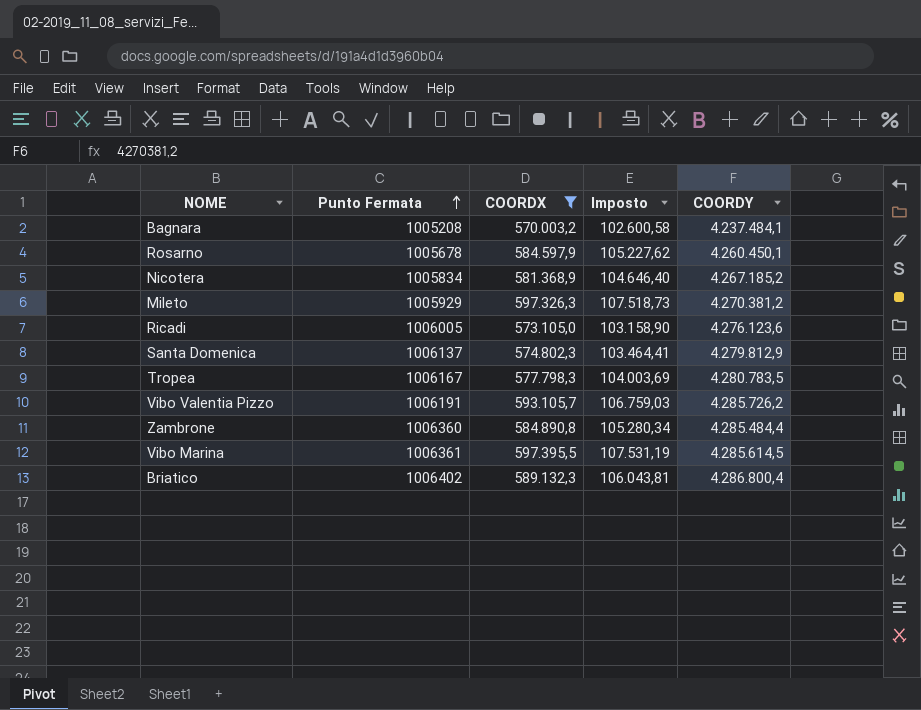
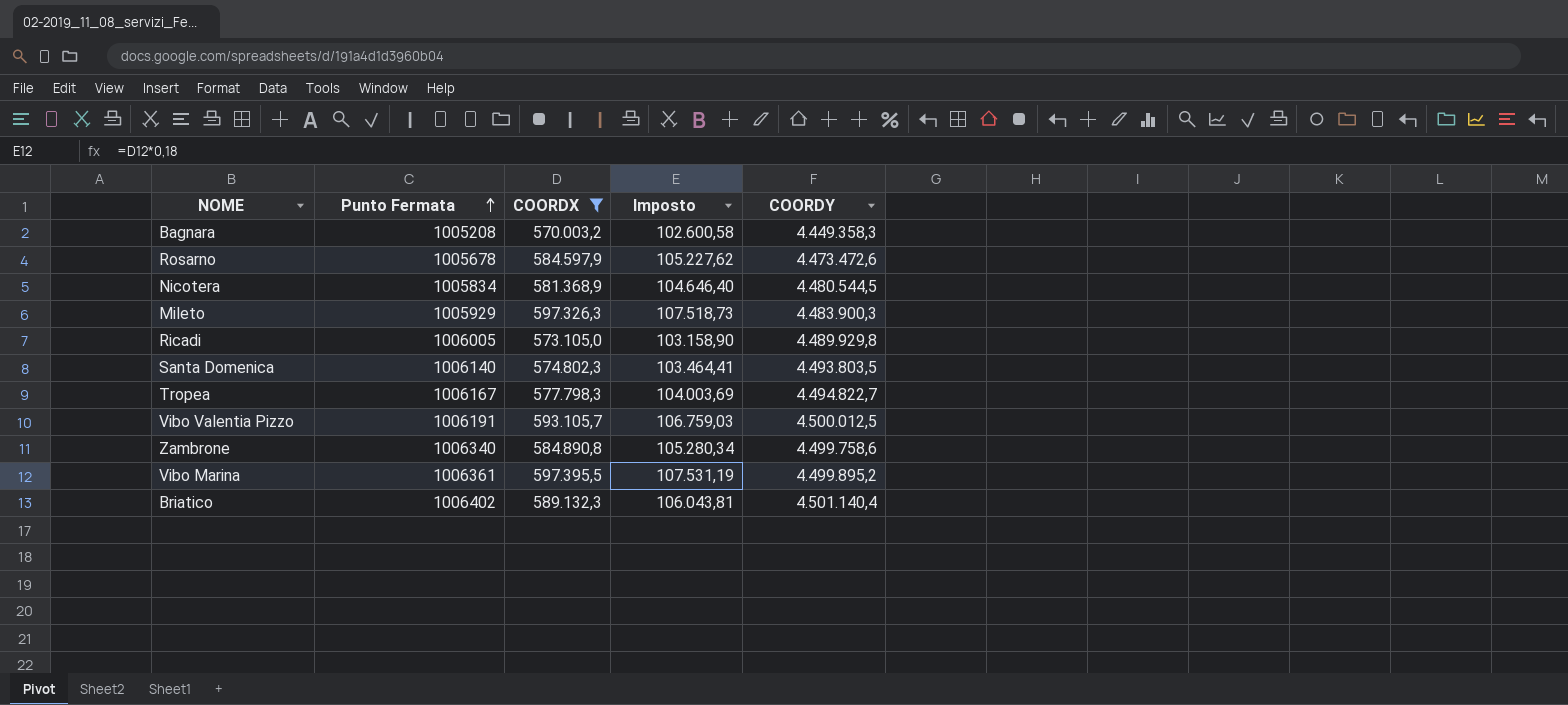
Bagnara | COORDY: 4.237.484,1 -> 4.449.358,3
Rosarno | COORDY: 4.260.450,1 -> 4.473.472,6
Nicotera | COORDY: 4.267.185,2 -> 4.480.544,5
Mileto | COORDY: 4.270.381,2 -> 4.483.900,3
Ricadi | COORDY: 4.276.123,6 -> 4.489.929,8
Santa Domenica | Punto Fermata: 1006137 -> 1006140
Santa Domenica | COORDY: 4.279.812,9 -> 4.493.803,5
Tropea | COORDY: 4.280.783,5 -> 4.494.822,7
Vibo Valentia Pizzo | COORDY: 4.285.726,2 -> 4.500.012,5
Zambrone | Punto Fermata: 1006360 -> 1006340
Zambrone | COORDY: 4.285.484,4 -> 4.499.758,6
Vibo Marina | COORDY: 4.285.614,5 -> 4.499.895,2
Briatico | COORDY: 4.286.800,4 -> 4.501.140,4

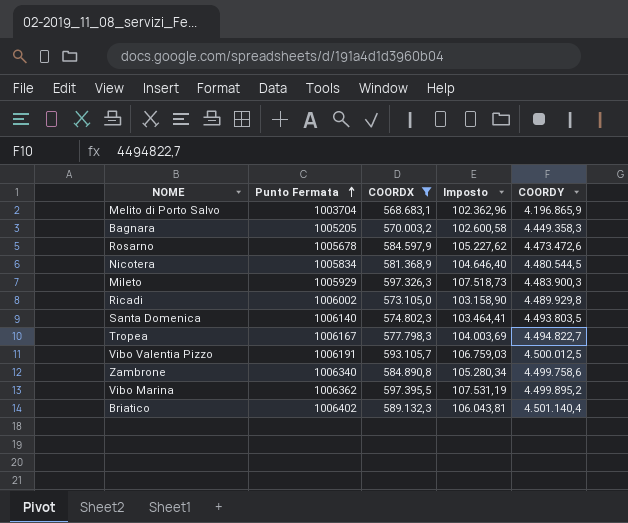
row Melito di Porto Salvo: none -> 1003704 | 568.683,1 | 102.362,96 | 4.196.865,9
Bagnara | Punto Fermata: 1005208 -> 1005205
Ricadi | Punto Fermata: 1006005 -> 1006002
Vibo Marina | Punto Fermata: 1006361 -> 1006362

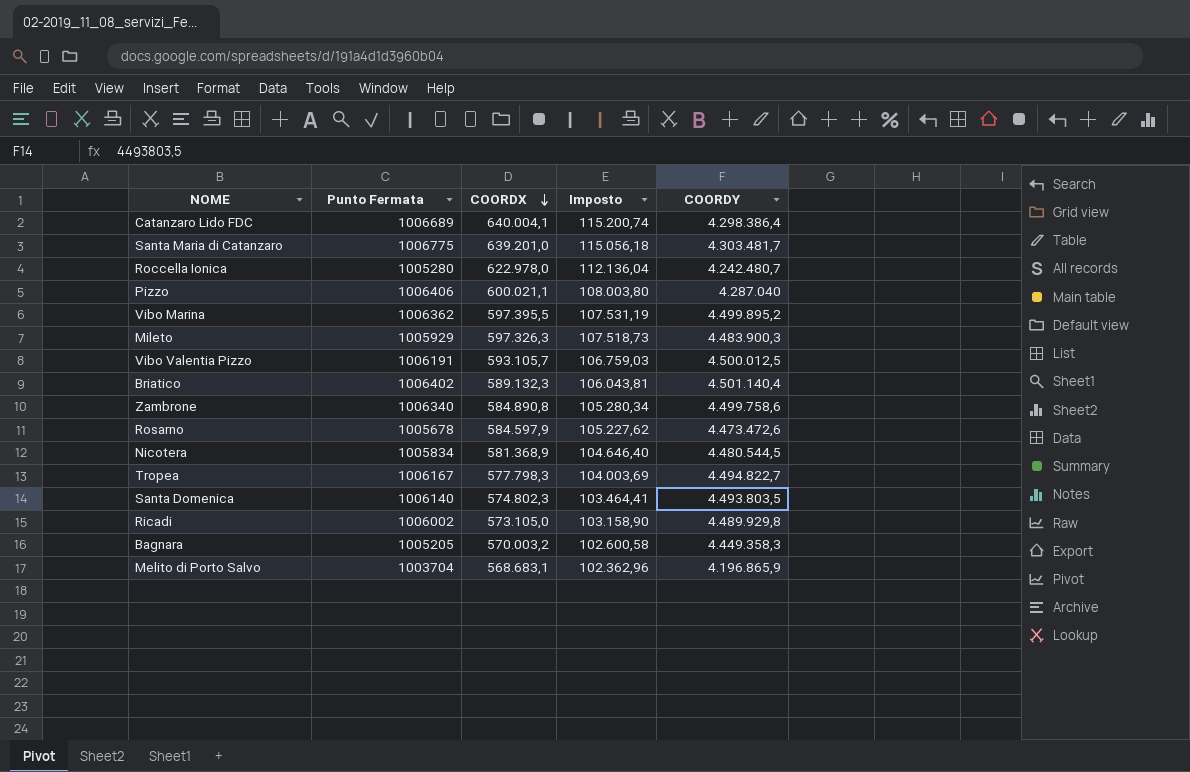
filter: COORDX <= 597.395,5 -> none
row order: Punto Fermata ascending -> COORDX descending

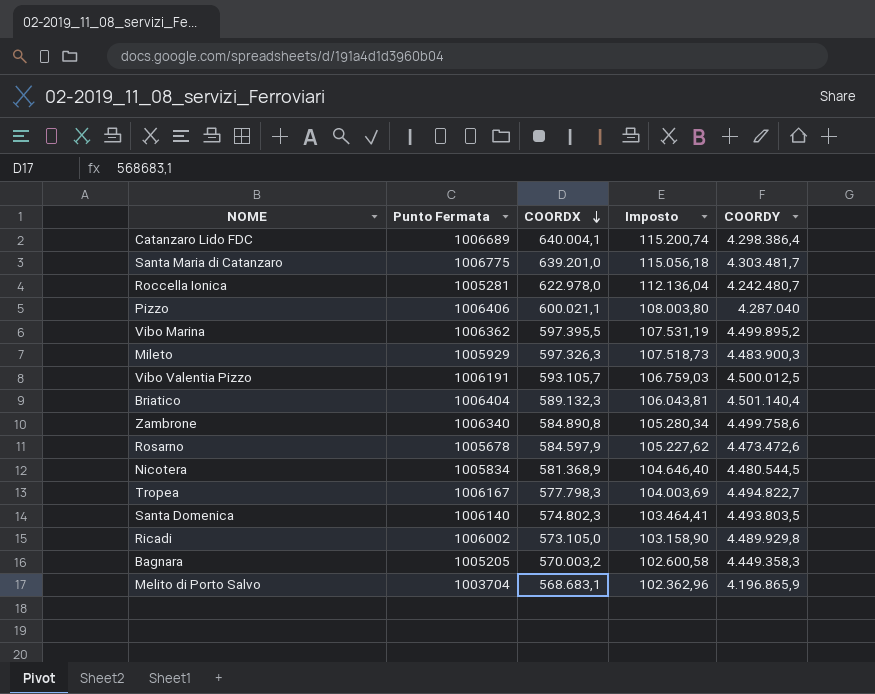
Roccella Ionica | Punto Fermata: 1005280 -> 1005281
Briatico | Punto Fermata: 1006402 -> 1006404

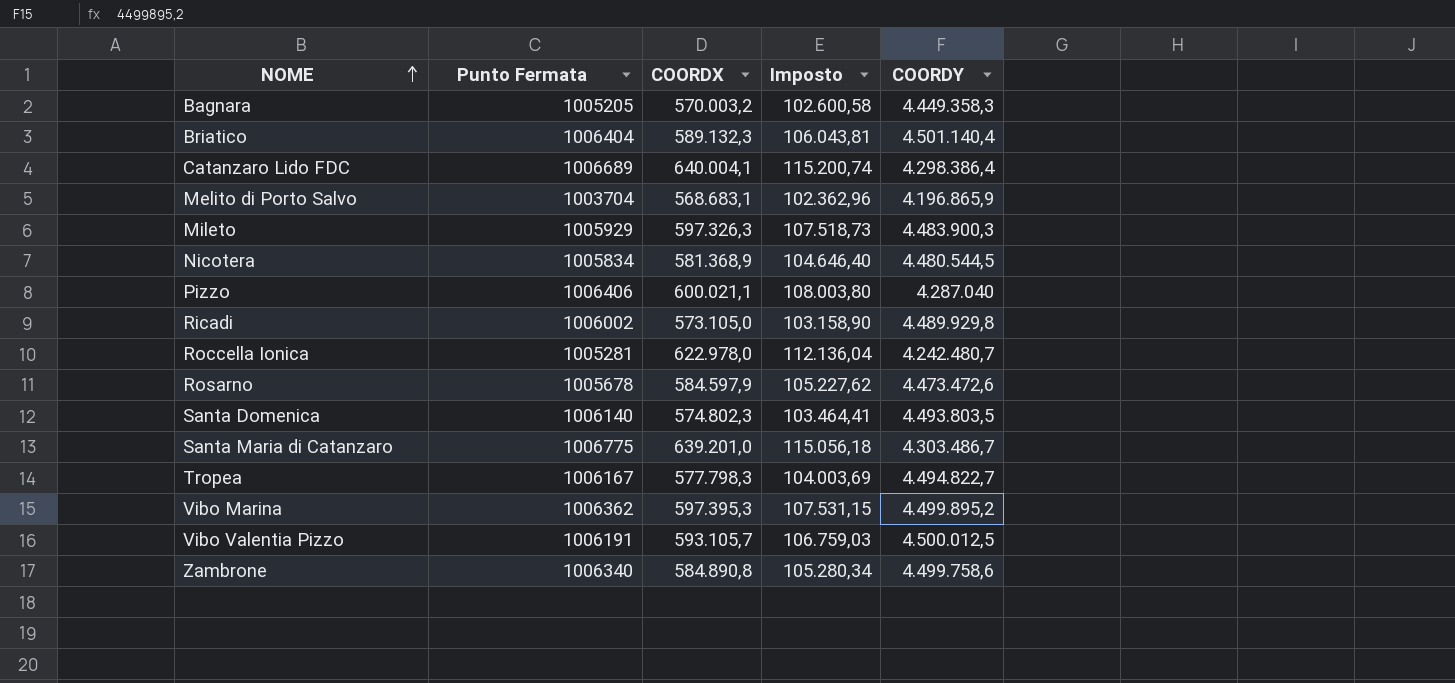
row order: COORDX descending -> NOME ascending
Santa Maria di Catanzaro | COORDY: 4.303.481,7 -> 4.303.486,7
Vibo Marina | COORDX: 597.395,5 -> 597.395,3
Vibo Marina | Imposto: 107.531,19 -> 107.531,15

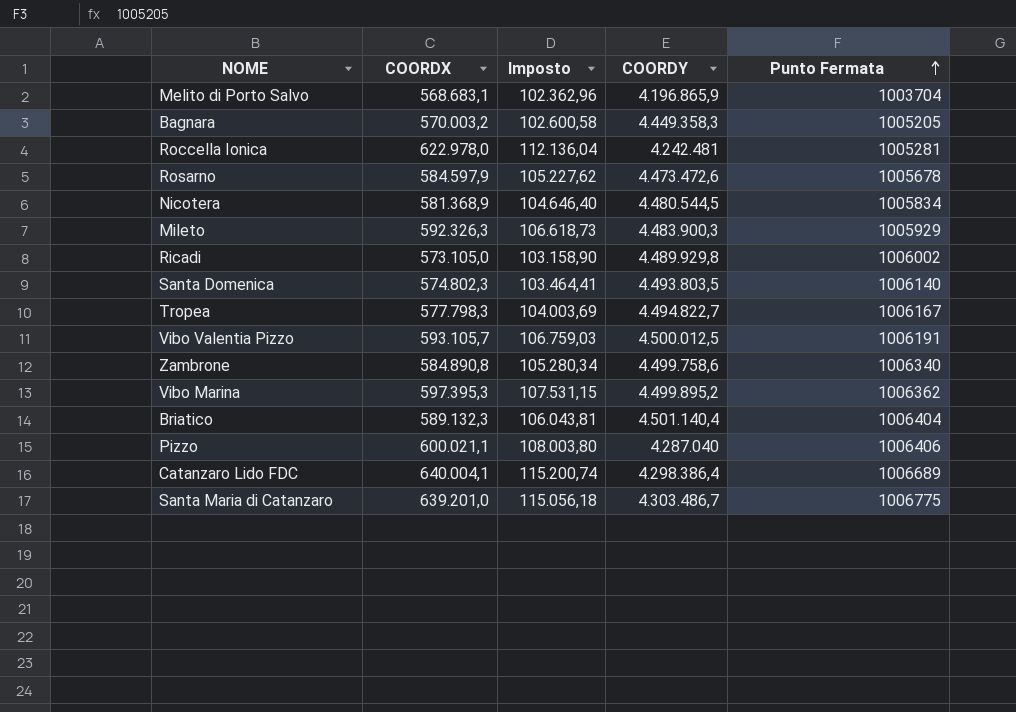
row order: NOME ascending -> Punto Fermata ascending
column Punto Fermata | position: 2 -> 5
Roccella Ionica | COORDY: 4.242.480,7 -> 4.242.481
Mileto | COORDX: 597.326,3 -> 592.326,3
Mileto | Imposto: 107.518,73 -> 106.618,73

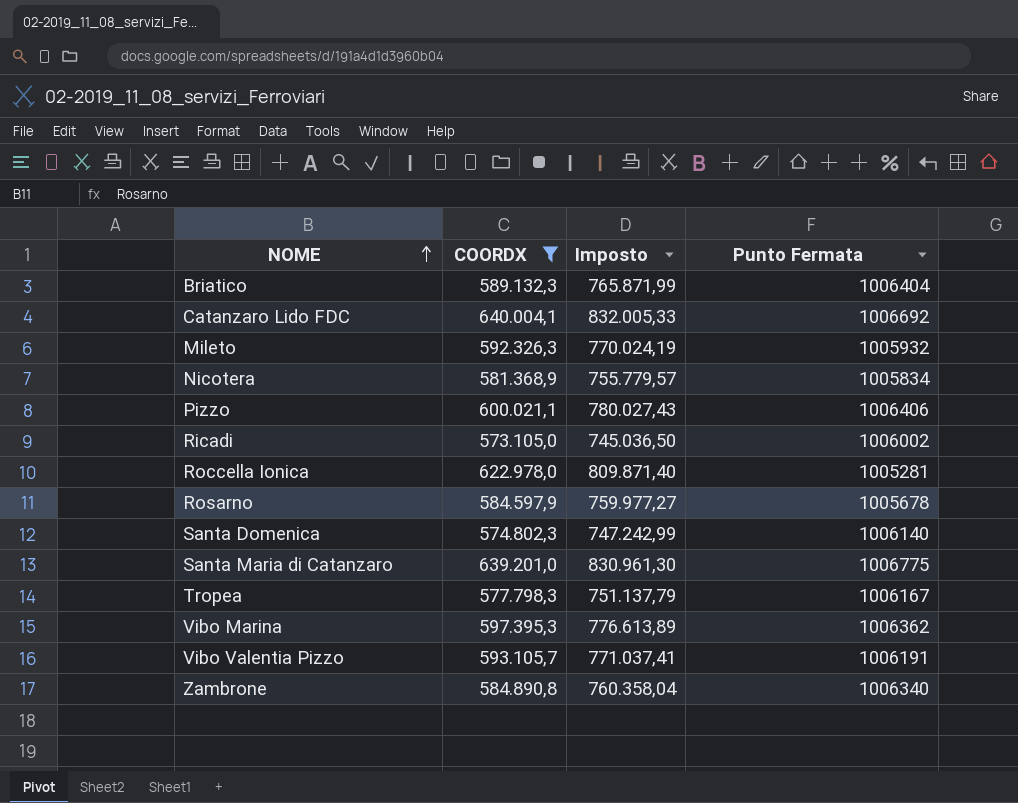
filter: none -> COORDX >= 573.105,0
row order: Punto Fermata ascending -> NOME ascending
column COORDY | position: 4 -> none
column Imposto | formula: [COORDX] * 0,18 -> [COORDX] * 1,3
Catanzaro Lido FDC | Punto Fermata: 1006689 -> 1006692
Mileto | Punto Fermata: 1005929 -> 1005932

